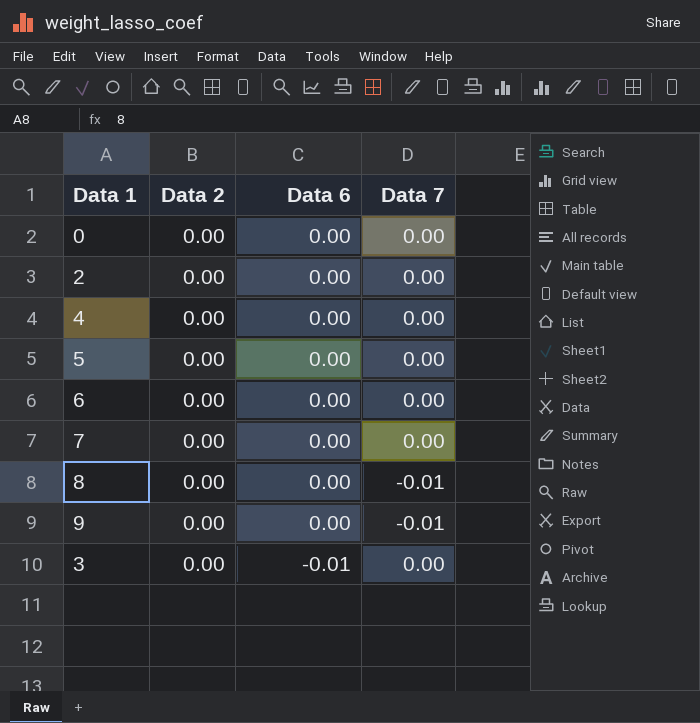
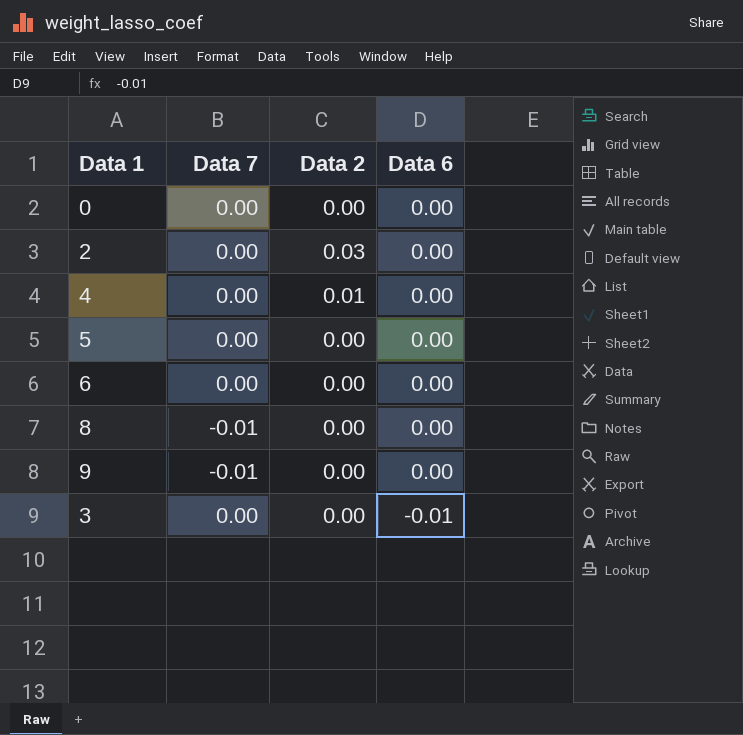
column Data 7 | position: 4 -> 2
row 7: 0.00 | 0.00 | 0.00 -> none
2 | Data 2: 0.00 -> 0.03
4 | Data 2: 0.00 -> 0.01

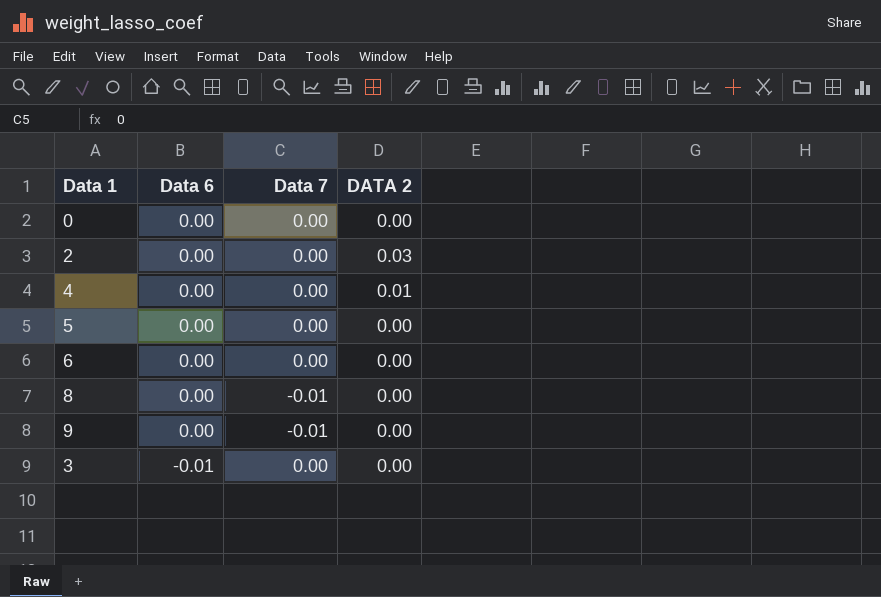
column Data 6 | position: 4 -> 2
column name: Data 2 -> DATA 2

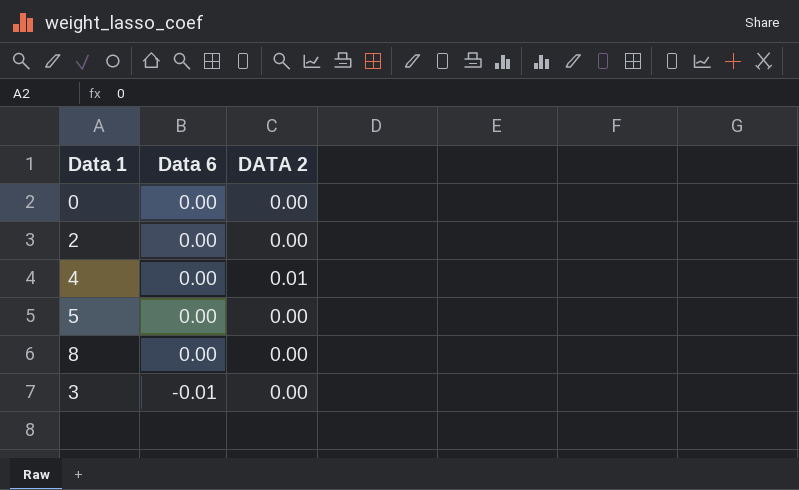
column Data 7 | position: 3 -> none
row 6: 0.00 | 0.00 | 0.00 -> none
row 9: 0.00 | -0.01 | 0.00 -> none
2 | DATA 2: 0.03 -> 0.00

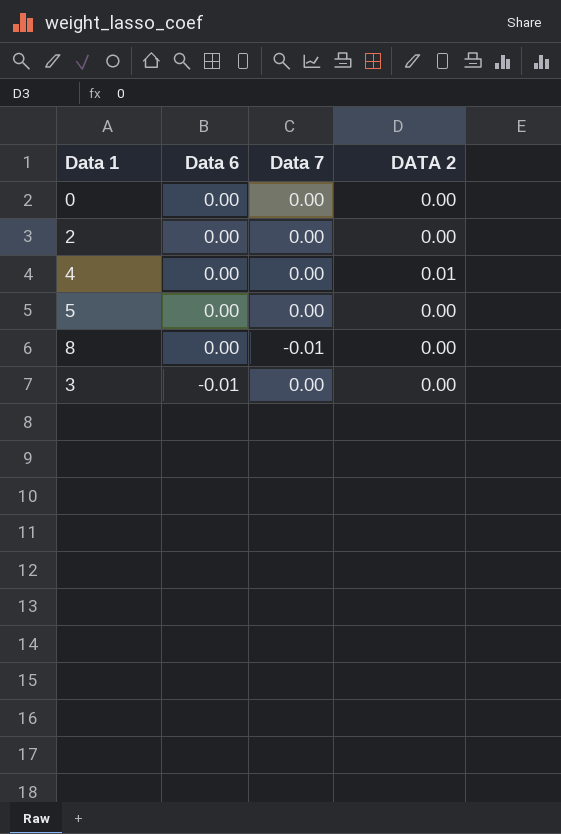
column Data 7 | position: none -> 3

